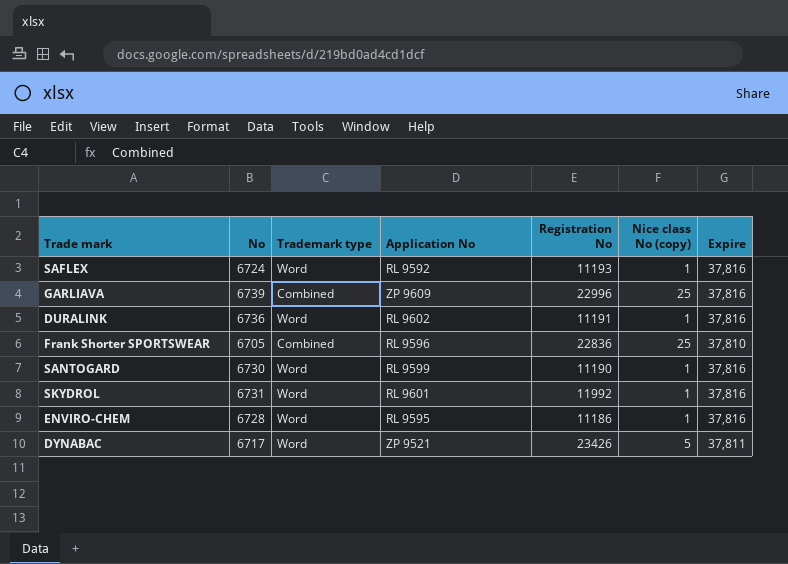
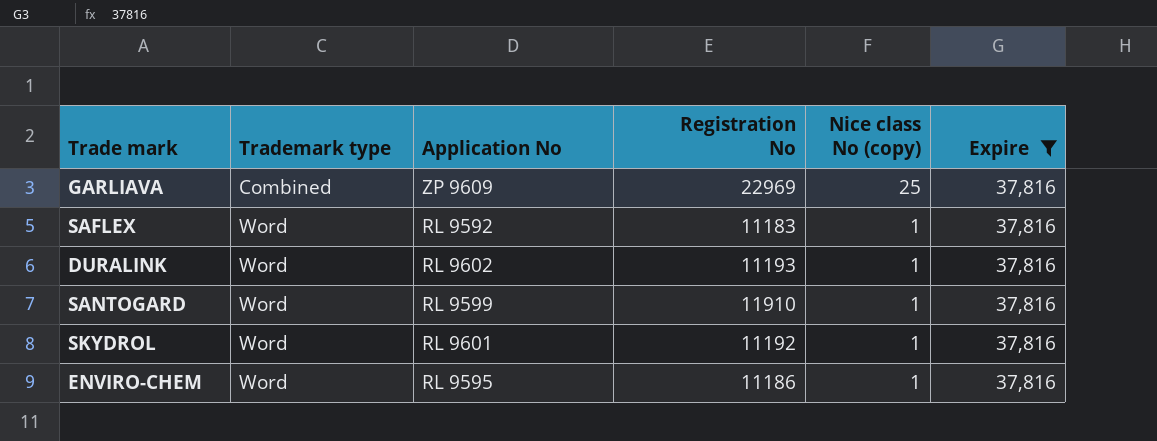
filter: none -> Expire = 37,816
row order: none -> Trademark type ascending
column No | position: 2 -> none
GARLIAVA | Registration No: 22996 -> 22969
SAFLEX | Registration No: 11193 -> 11183
DURALINK | Registration No: 11191 -> 11193
SANTOGARD | Registration No: 11190 -> 11910
SKYDROL | Registration No: 11992 -> 11192

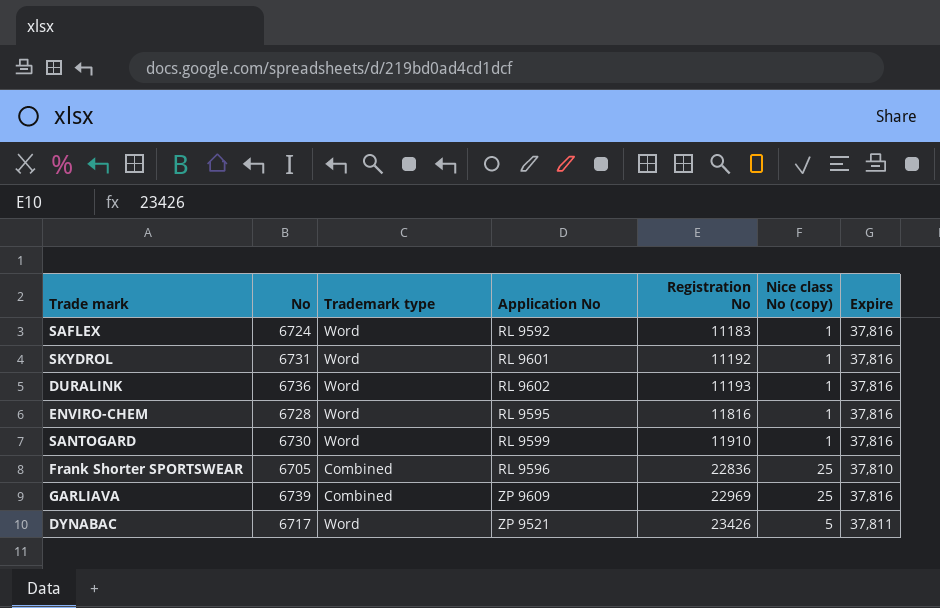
filter: Expire = 37,816 -> none
row order: Trademark type ascending -> Registration No ascending
column No | position: none -> 2
ENVIRO-CHEM | Registration No: 11186 -> 11816

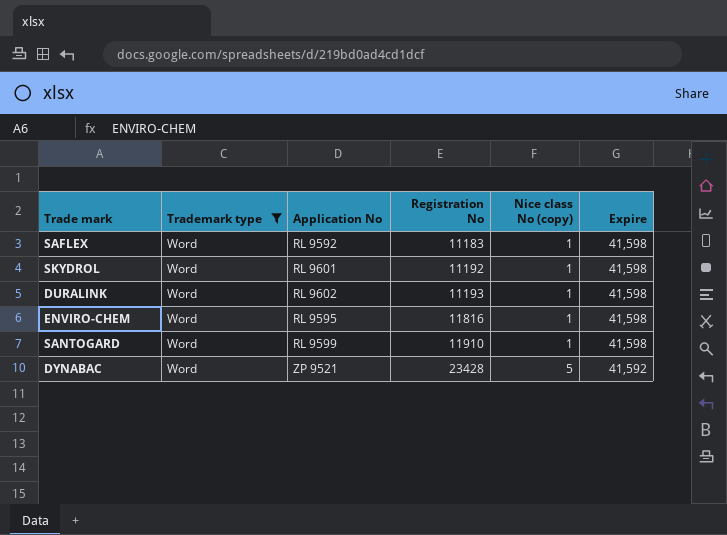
filter: none -> Trademark type = Word
column No | position: 2 -> none
SAFLEX | Expire: 37,816 -> 41,598
SKYDROL | Expire: 37,816 -> 41,598
DURALINK | Expire: 37,816 -> 41,598
ENVIRO-CHEM | Expire: 37,816 -> 41,598
SANTOGARD | Expire: 37,816 -> 41,598
DYNABAC | Registration No: 23426 -> 23428
DYNABAC | Expire: 37,811 -> 41,592

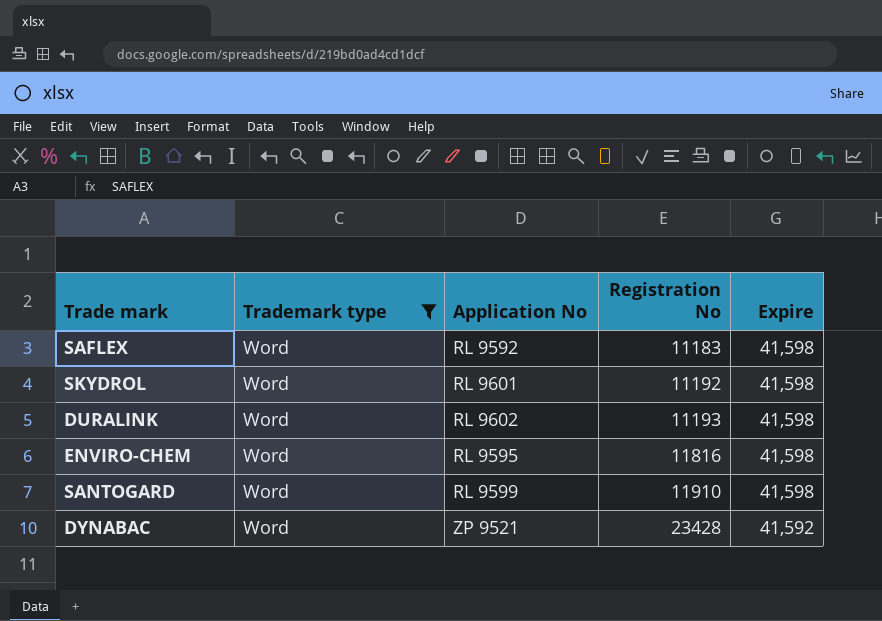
column Nice class No (copy) | position: 5 -> none

